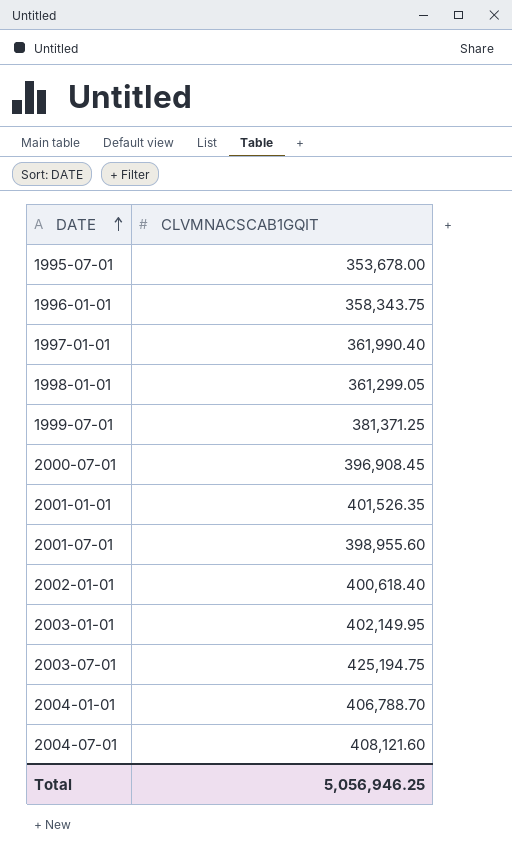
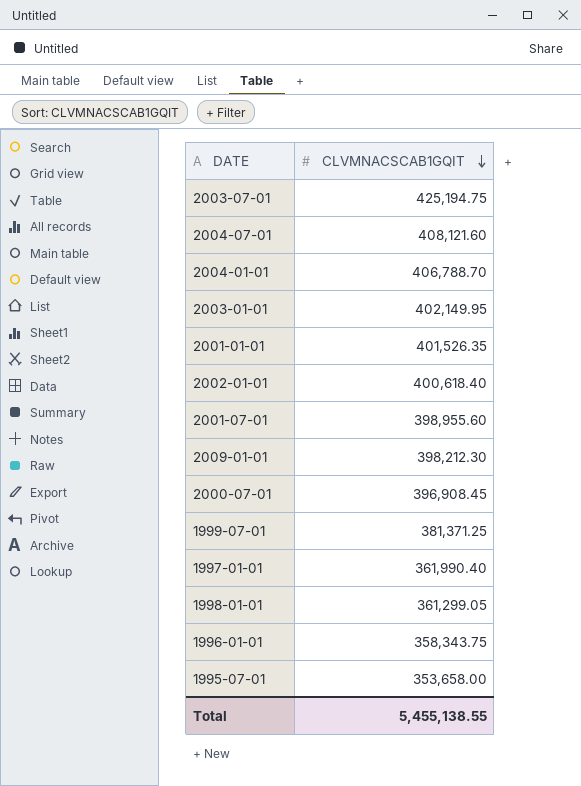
row order: DATE ascending -> CLVMNACSCAB1GQIT descending
row 2009-01-01: none -> 398,212.30
1995-07-01 | CLVMNACSCAB1GQIT: 353,678.00 -> 353,658.00
Total | CLVMNACSCAB1GQIT: 5,056,946.25 -> 5,455,138.55

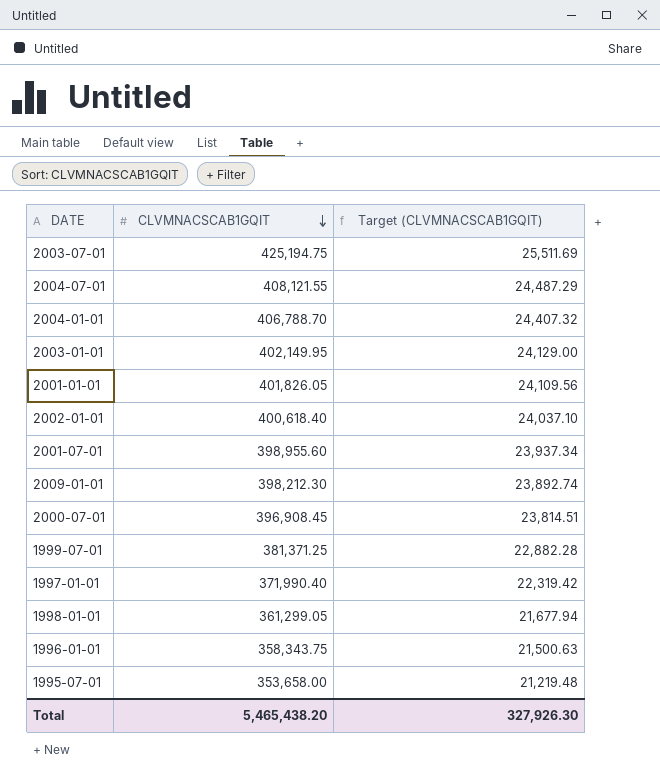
column Target (CLVMNACSCAB1GQIT) | formula: none -> [CLVMNACSCAB1GQIT] * 0.06
2004-07-01 | CLVMNACSCAB1GQIT: 408,121.60 -> 408,121.55
2001-01-01 | CLVMNACSCAB1GQIT: 401,526.35 -> 401,826.05
1997-01-01 | CLVMNACSCAB1GQIT: 361,990.40 -> 371,990.40
Total | CLVMNACSCAB1GQIT: 5,455,138.55 -> 5,465,438.20

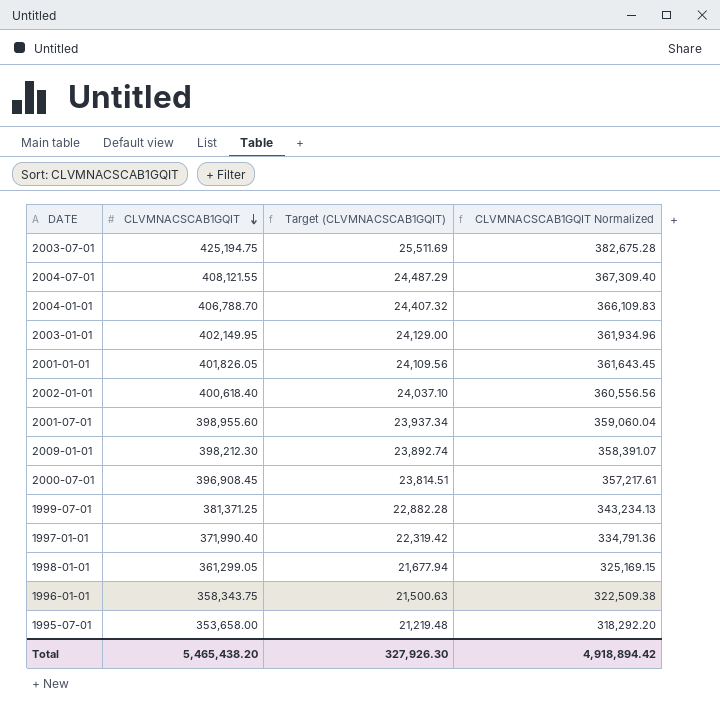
column CLVMNACSCAB1GQIT Normalized | formula: none -> [CLVMNACSCAB1GQIT] * 0.9

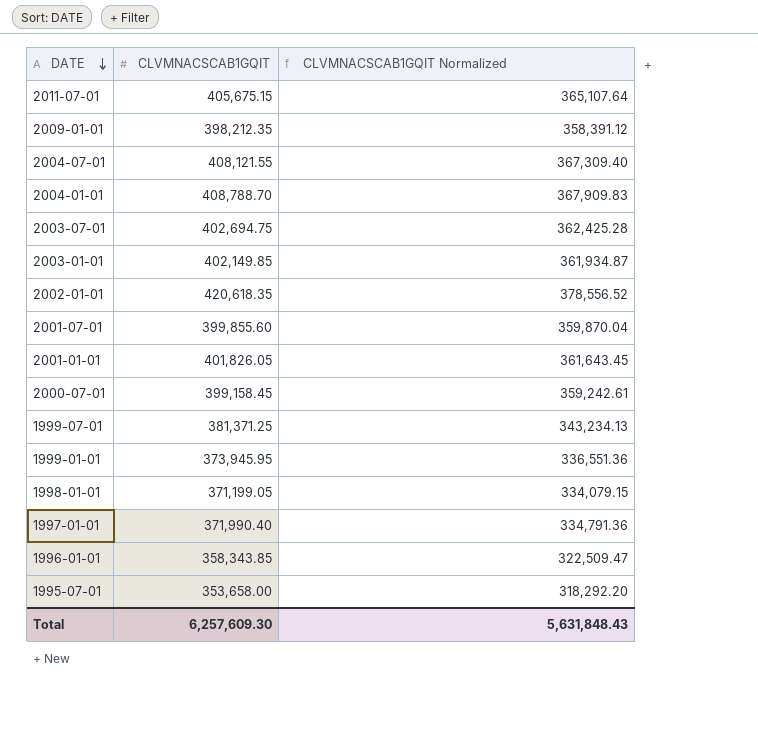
row order: CLVMNACSCAB1GQIT descending -> DATE descending
column Target (CLVMNACSCAB1GQIT) | formula: [CLVMNACSCAB1GQIT] * 0.06 -> none
row 2011-07-01: none -> 405,675.15 | 365,107.64
2009-01-01 | CLVMNACSCAB1GQIT: 398,212.30 -> 398,212.35
2009-01-01 | CLVMNACSCAB1GQIT Normalized: 358,391.07 -> 358,391.12
2004-01-01 | CLVMNACSCAB1GQIT: 406,788.70 -> 408,788.70
2004-01-01 | CLVMNACSCAB1GQIT Normalized: 366,109.83 -> 367,909.83
2003-07-01 | CLVMNACSCAB1GQIT: 425,194.75 -> 402,694.75
2003-07-01 | CLVMNACSCAB1GQIT Normalized: 382,675.28 -> 362,425.28
2003-01-01 | CLVMNACSCAB1GQIT: 402,149.95 -> 402,149.85
2003-01-01 | CLVMNACSCAB1GQIT Normalized: 361,934.96 -> 361,934.87
2002-01-01 | CLVMNACSCAB1GQIT: 400,618.40 -> 420,618.35
2002-01-01 | CLVMNACSCAB1GQIT Normalized: 360,556.56 -> 378,556.52
2001-07-01 | CLVMNACSCAB1GQIT: 398,955.60 -> 399,855.60
2001-07-01 | CLVMNACSCAB1GQIT Normalized: 359,060.04 -> 359,870.04
2000-07-01 | CLVMNACSCAB1GQIT: 396,908.45 -> 399,158.45
2000-07-01 | CLVMNACSCAB1GQIT Normalized: 357,217.61 -> 359,242.61
row 1999-01-01: none -> 373,945.95 | 336,551.36
1998-01-01 | CLVMNACSCAB1GQIT: 361,299.05 -> 371,199.05
1998-01-01 | CLVMNACSCAB1GQIT Normalized: 325,169.15 -> 334,079.15
1996-01-01 | CLVMNACSCAB1GQIT: 358,343.75 -> 358,343.85
1996-01-01 | CLVMNACSCAB1GQIT Normalized: 322,509.38 -> 322,509.47
Total | CLVMNACSCAB1GQIT: 5,465,438.20 -> 6,257,609.30
Total | CLVMNACSCAB1GQIT Normalized: 4,918,894.42 -> 5,631,848.43

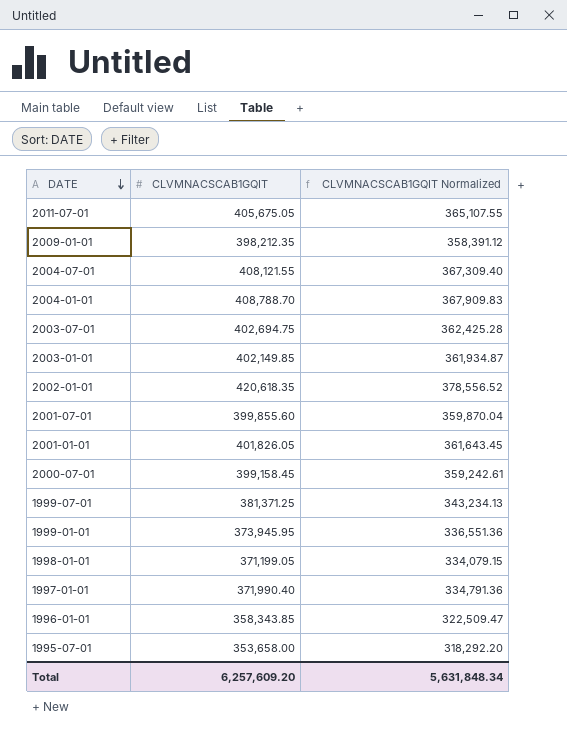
2011-07-01 | CLVMNACSCAB1GQIT: 405,675.15 -> 405,675.05
2011-07-01 | CLVMNACSCAB1GQIT Normalized: 365,107.64 -> 365,107.55
Total | CLVMNACSCAB1GQIT: 6,257,609.30 -> 6,257,609.20
Total | CLVMNACSCAB1GQIT Normalized: 5,631,848.43 -> 5,631,848.34

